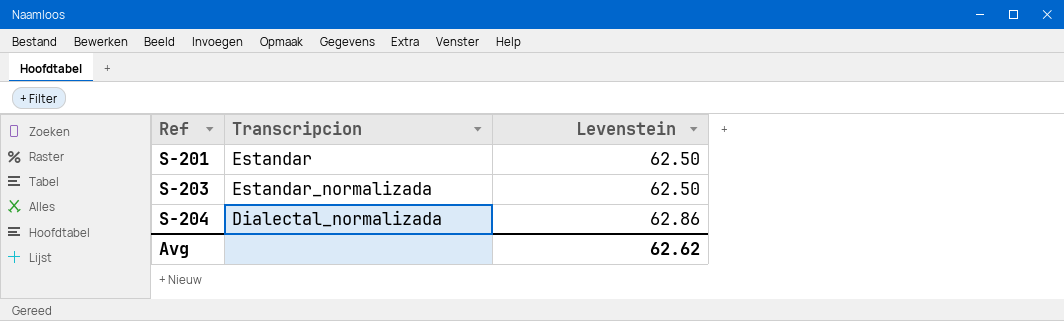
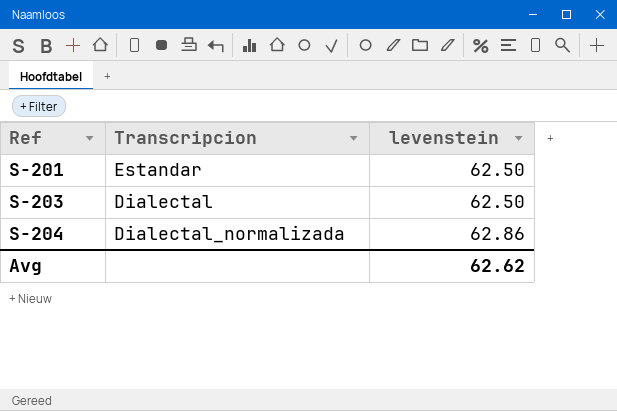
column name: Levenstein -> levenstein
S-203 | Transcripcion: Estandar_normalizada -> Dialectal

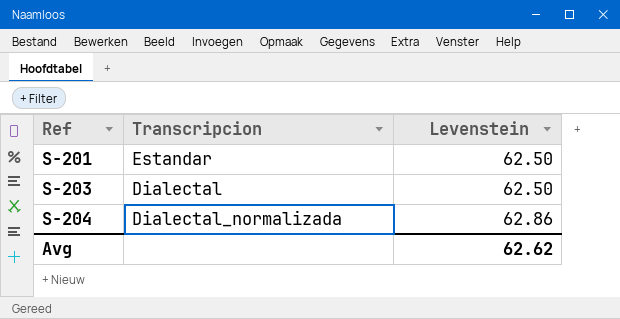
column name: levenstein -> Levenstein

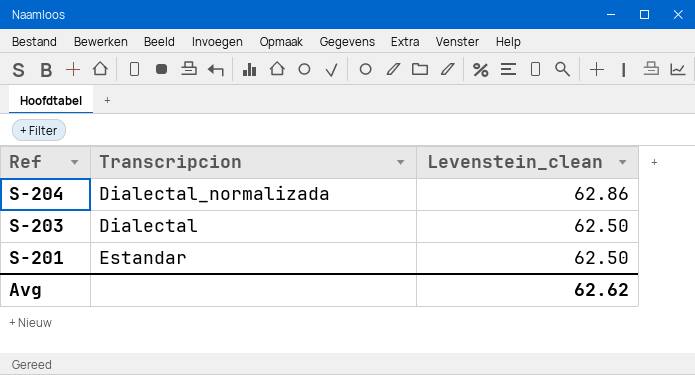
row order: Ref ascending -> Ref descending
column name: Levenstein -> Levenstein_clean

